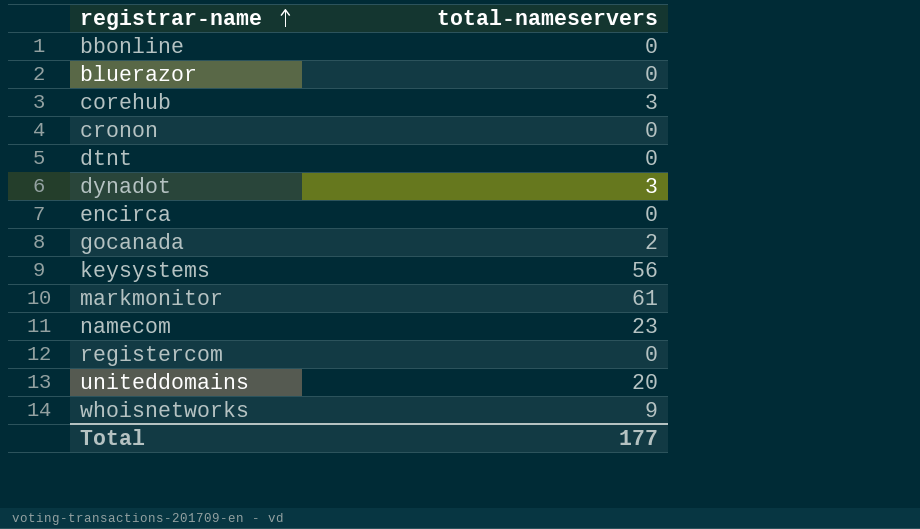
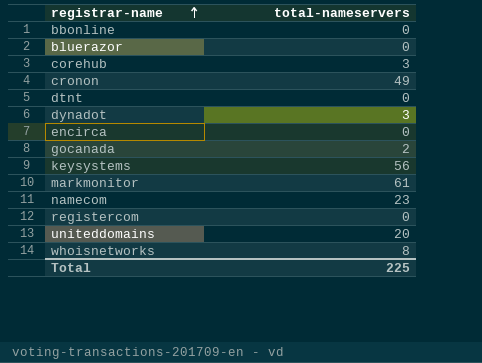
cronon | total-nameservers: 0 -> 49
whoisnetworks | total-nameservers: 9 -> 8
Total | total-nameservers: 177 -> 225

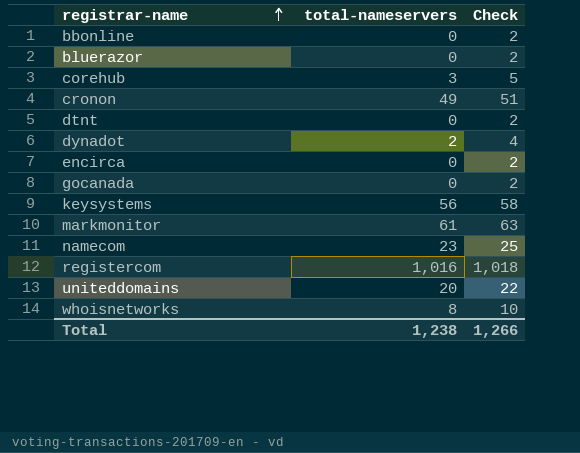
column Check | formula: none -> [total-nameservers] + 2
dynadot | total-nameservers: 3 -> 2
gocanada | total-nameservers: 2 -> 0
registercom | total-nameservers: 0 -> 1,016
Total | total-nameservers: 225 -> 1,238

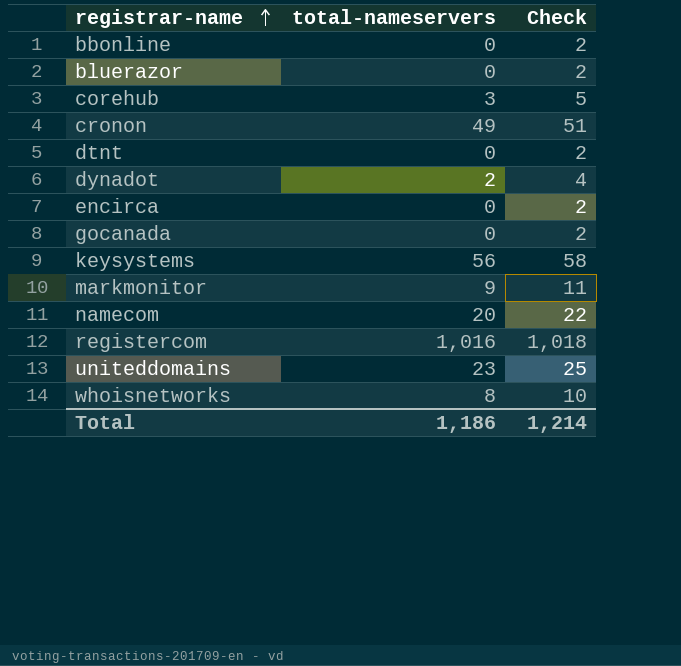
markmonitor | total-nameservers: 61 -> 9
markmonitor | Check: 63 -> 11
namecom | total-nameservers: 23 -> 20
namecom | Check: 25 -> 22
uniteddomains | total-nameservers: 20 -> 23
uniteddomains | Check: 22 -> 25
Total | total-nameservers: 1,238 -> 1,186
Total | Check: 1,266 -> 1,214

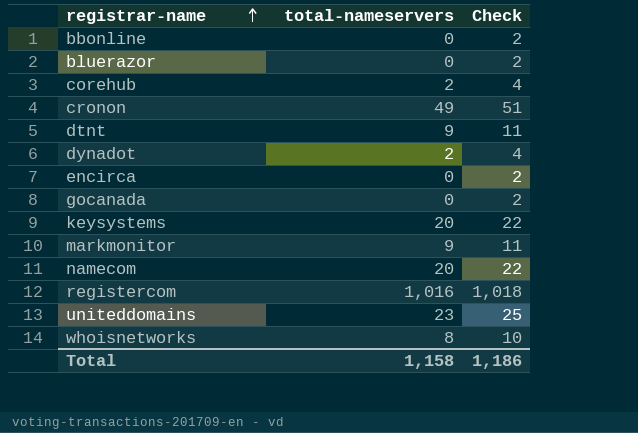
corehub | total-nameservers: 3 -> 2
corehub | Check: 5 -> 4
dtnt | total-nameservers: 0 -> 9
dtnt | Check: 2 -> 11
keysystems | total-nameservers: 56 -> 20
keysystems | Check: 58 -> 22
Total | total-nameservers: 1,186 -> 1,158
Total | Check: 1,214 -> 1,186

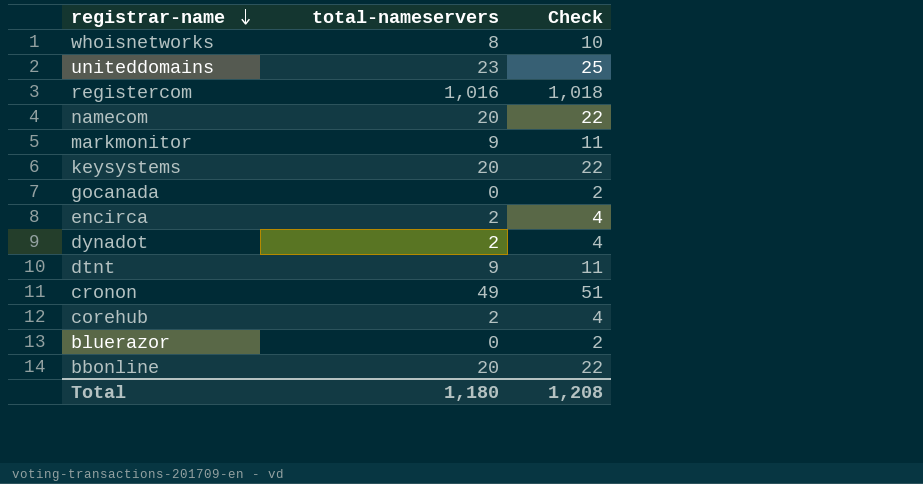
row order: registrar-name ascending -> registrar-name descending
encirca | total-nameservers: 0 -> 2
encirca | Check: 2 -> 4
bbonline | total-nameservers: 0 -> 20
bbonline | Check: 2 -> 22
Total | total-nameservers: 1,158 -> 1,180
Total | Check: 1,186 -> 1,208

